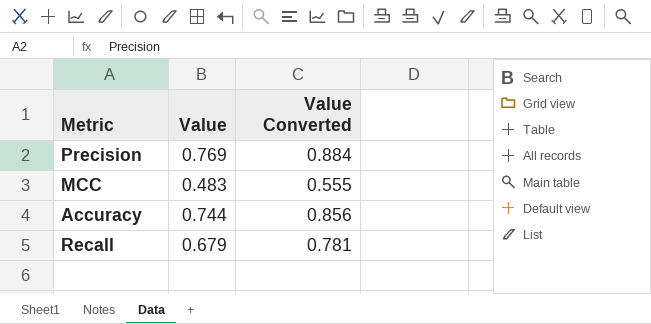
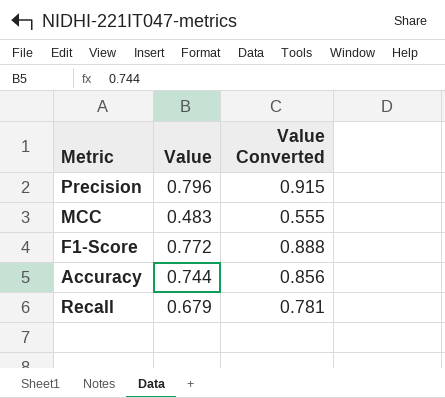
Precision | Value: 0.769 -> 0.796
Precision | Value Converted: 0.884 -> 0.915
row F1-Score: none -> 0.772 | 0.888

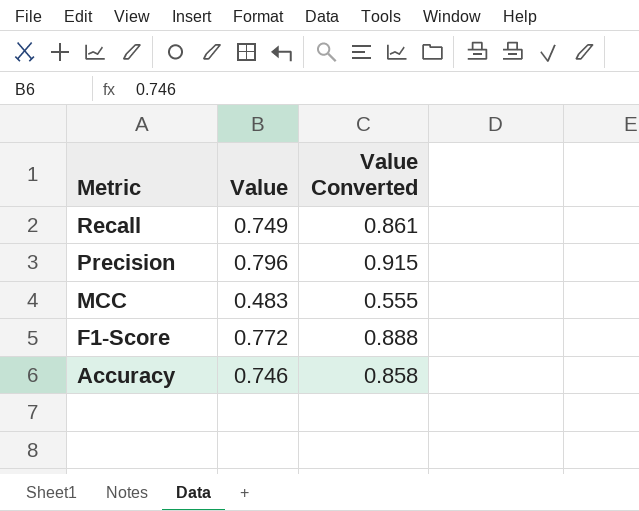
row order: none -> Metric descending
Recall | Value: 0.679 -> 0.749
Recall | Value Converted: 0.781 -> 0.861
Accuracy | Value: 0.744 -> 0.746
Accuracy | Value Converted: 0.856 -> 0.858

